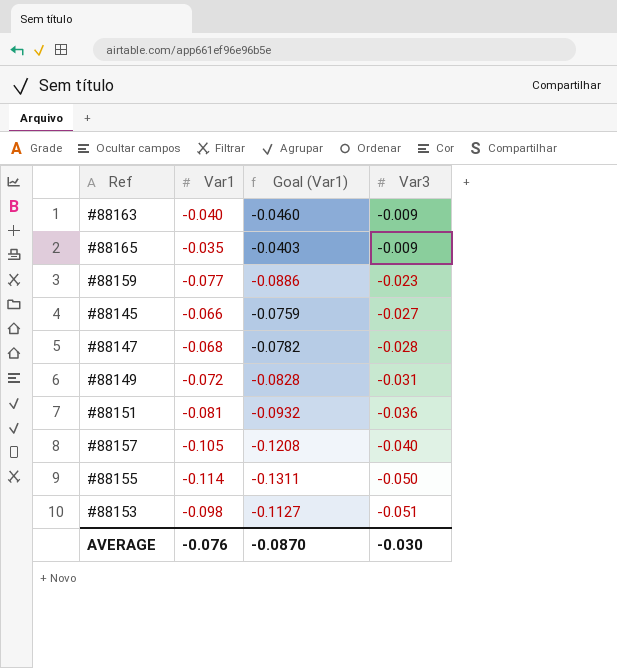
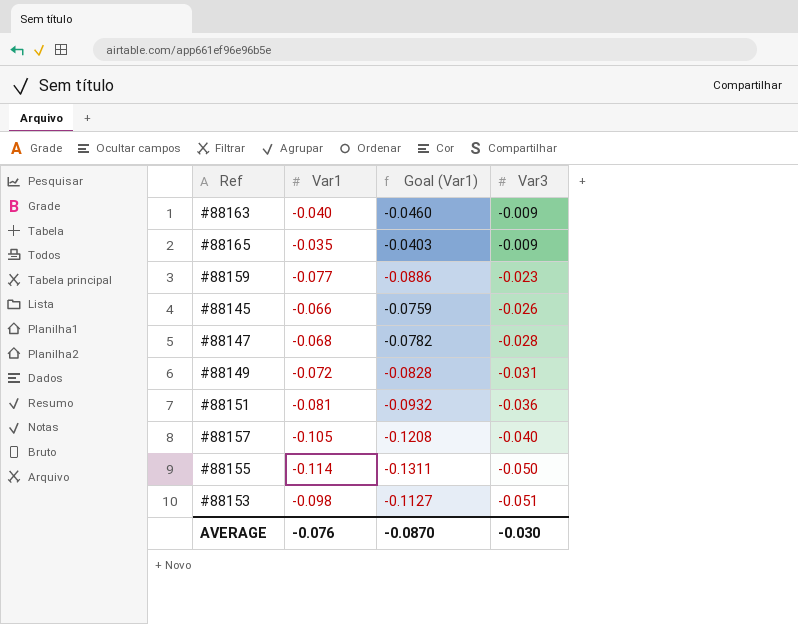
#88145 | Var3: -0.027 -> -0.026

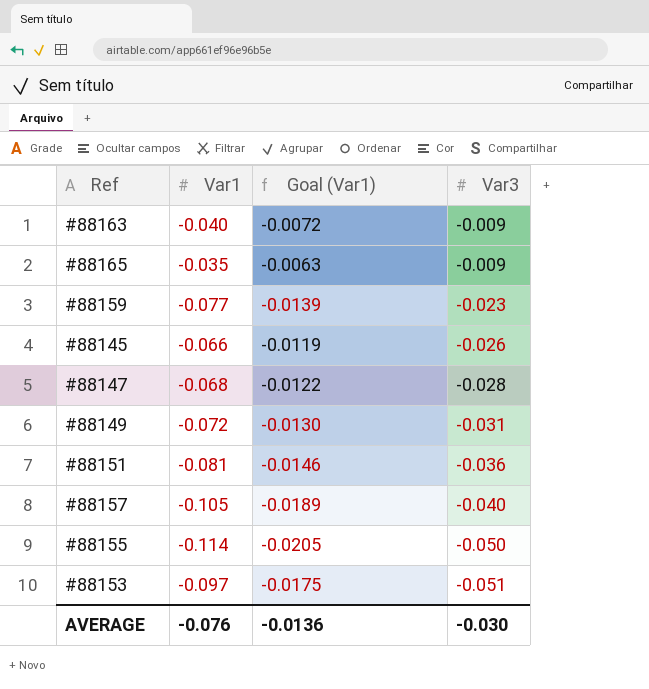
column Goal (Var1) | formula: [Var1] * 1.15 -> [Var1] * 0.18
#88153 | Var1: -0.098 -> -0.097
AVERAGE | Goal (Var1): -0.0870 -> -0.0136

